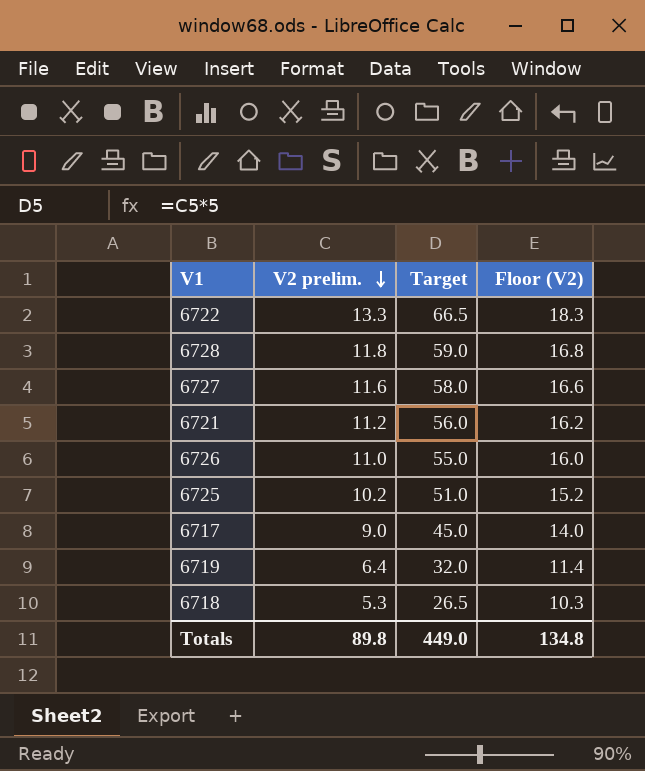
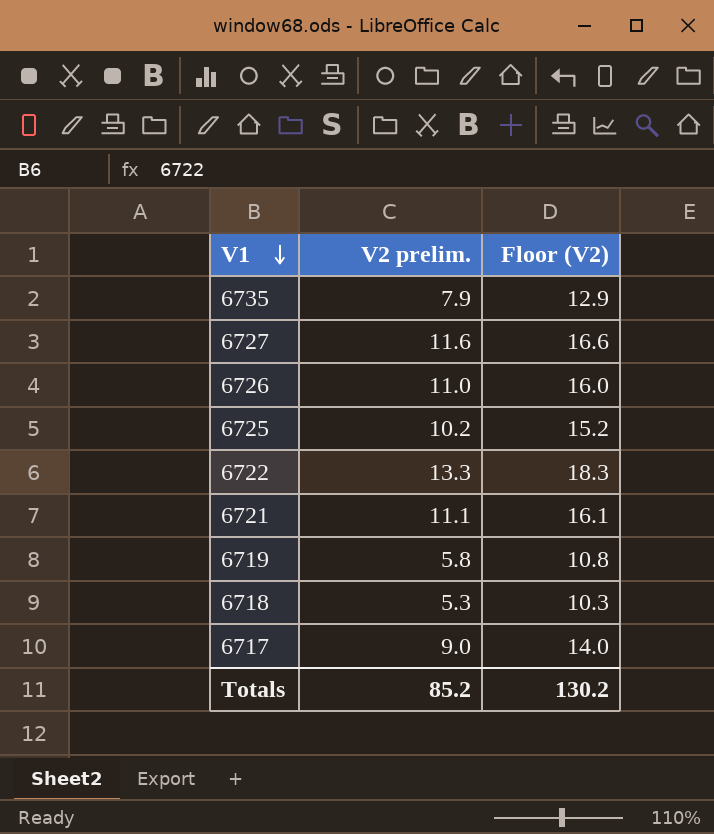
row order: V2 prelim. descending -> V1 descending
column Target | formula: [V2 prelim.] * 5 -> none
row 6728: 11.8 | 59.0 | 16.8 -> none
row 6735: none -> 7.9 | 12.9
6721 | V2 prelim.: 11.2 -> 11.1
6721 | Floor (V2): 16.2 -> 16.1
6719 | V2 prelim.: 6.4 -> 5.8
6719 | Floor (V2): 11.4 -> 10.8
Totals | V2 prelim.: 89.8 -> 85.2
Totals | Floor (V2): 134.8 -> 130.2

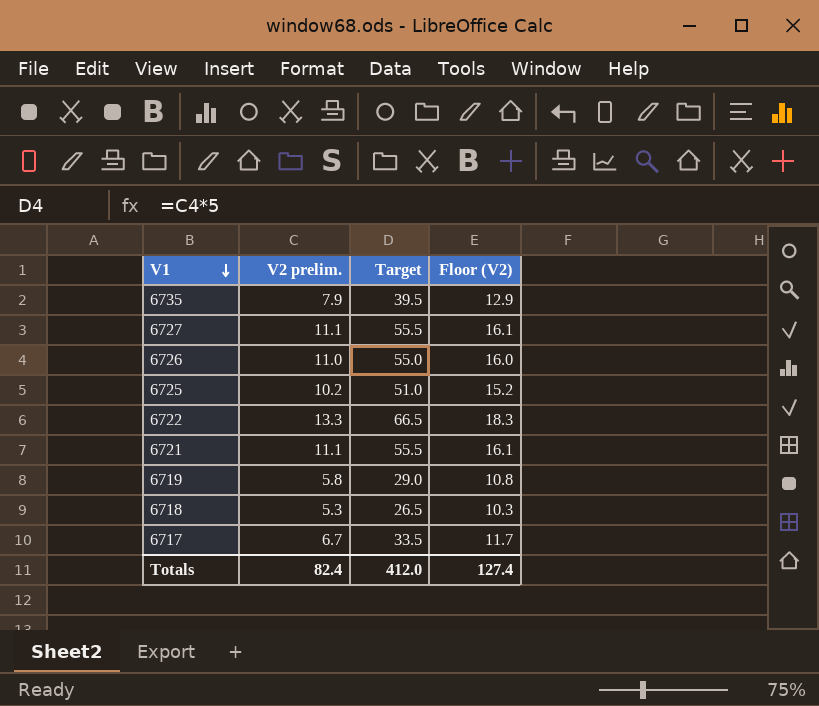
column Target | formula: none -> [V2 prelim.] * 5
6727 | V2 prelim.: 11.6 -> 11.1
6727 | Floor (V2): 16.6 -> 16.1
6717 | V2 prelim.: 9.0 -> 6.7
6717 | Floor (V2): 14.0 -> 11.7
Totals | V2 prelim.: 85.2 -> 82.4
Totals | Floor (V2): 130.2 -> 127.4

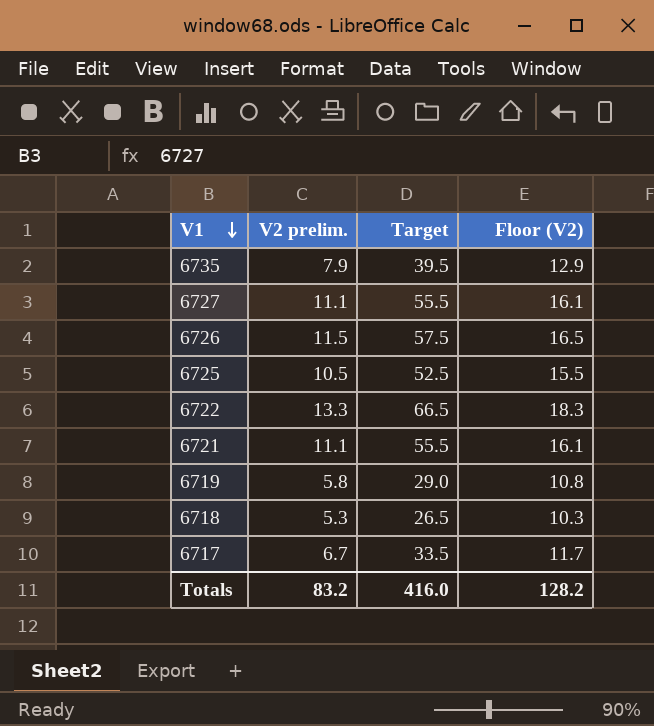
6726 | V2 prelim.: 11.0 -> 11.5
6726 | Target: 55.0 -> 57.5
6726 | Floor (V2): 16.0 -> 16.5
6725 | V2 prelim.: 10.2 -> 10.5
6725 | Target: 51.0 -> 52.5
6725 | Floor (V2): 15.2 -> 15.5
Totals | V2 prelim.: 82.4 -> 83.2
Totals | Target: 412.0 -> 416.0
Totals | Floor (V2): 127.4 -> 128.2

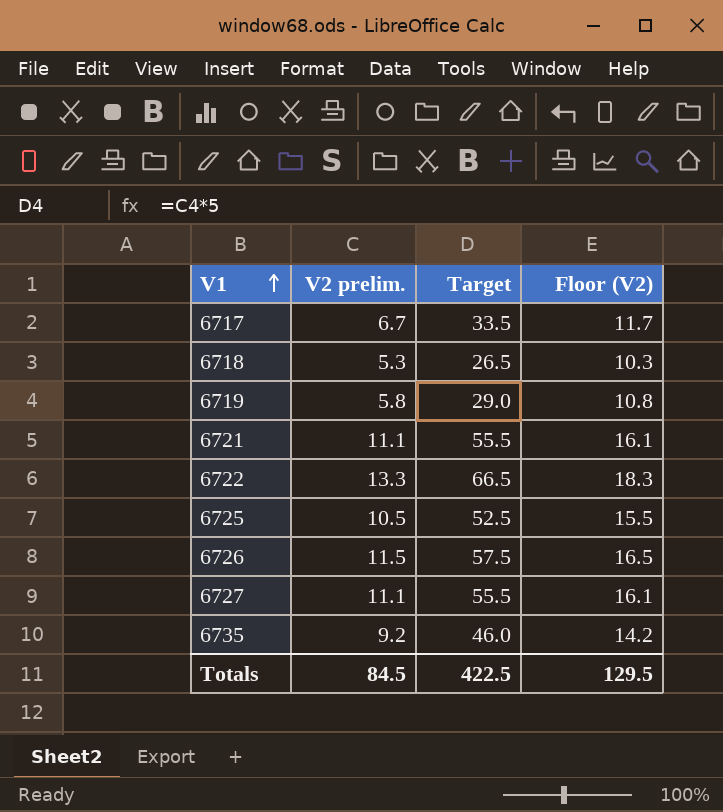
row order: V1 descending -> V1 ascending
6735 | V2 prelim.: 7.9 -> 9.2
6735 | Target: 39.5 -> 46.0
6735 | Floor (V2): 12.9 -> 14.2
Totals | V2 prelim.: 83.2 -> 84.5
Totals | Target: 416.0 -> 422.5
Totals | Floor (V2): 128.2 -> 129.5

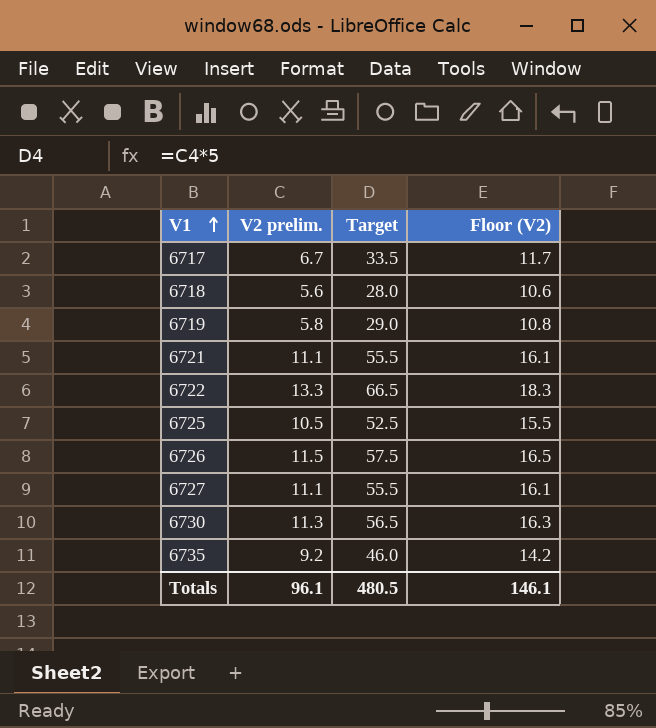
6718 | V2 prelim.: 5.3 -> 5.6
6718 | Target: 26.5 -> 28.0
6718 | Floor (V2): 10.3 -> 10.6
row 6730: none -> 11.3 | 56.5 | 16.3
Totals | V2 prelim.: 84.5 -> 96.1
Totals | Target: 422.5 -> 480.5
Totals | Floor (V2): 129.5 -> 146.1

